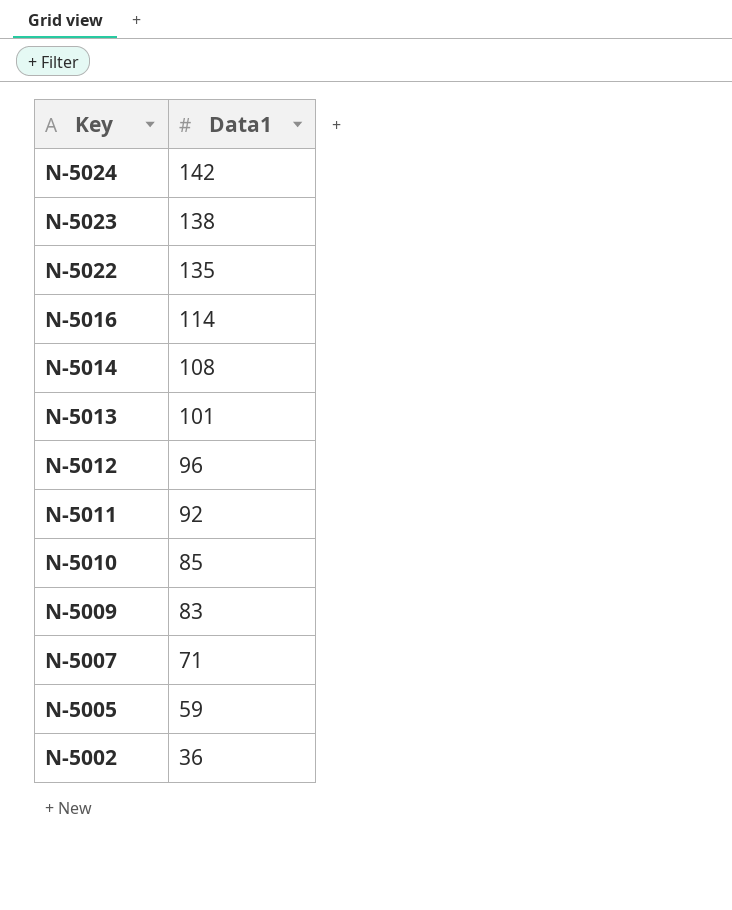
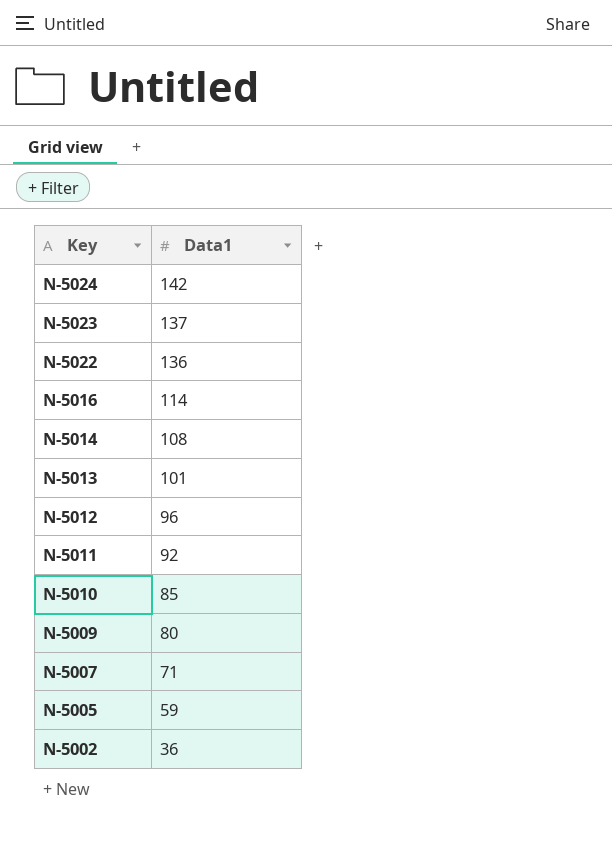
N-5023 | Data1: 138 -> 137
N-5022 | Data1: 135 -> 136
N-5009 | Data1: 83 -> 80

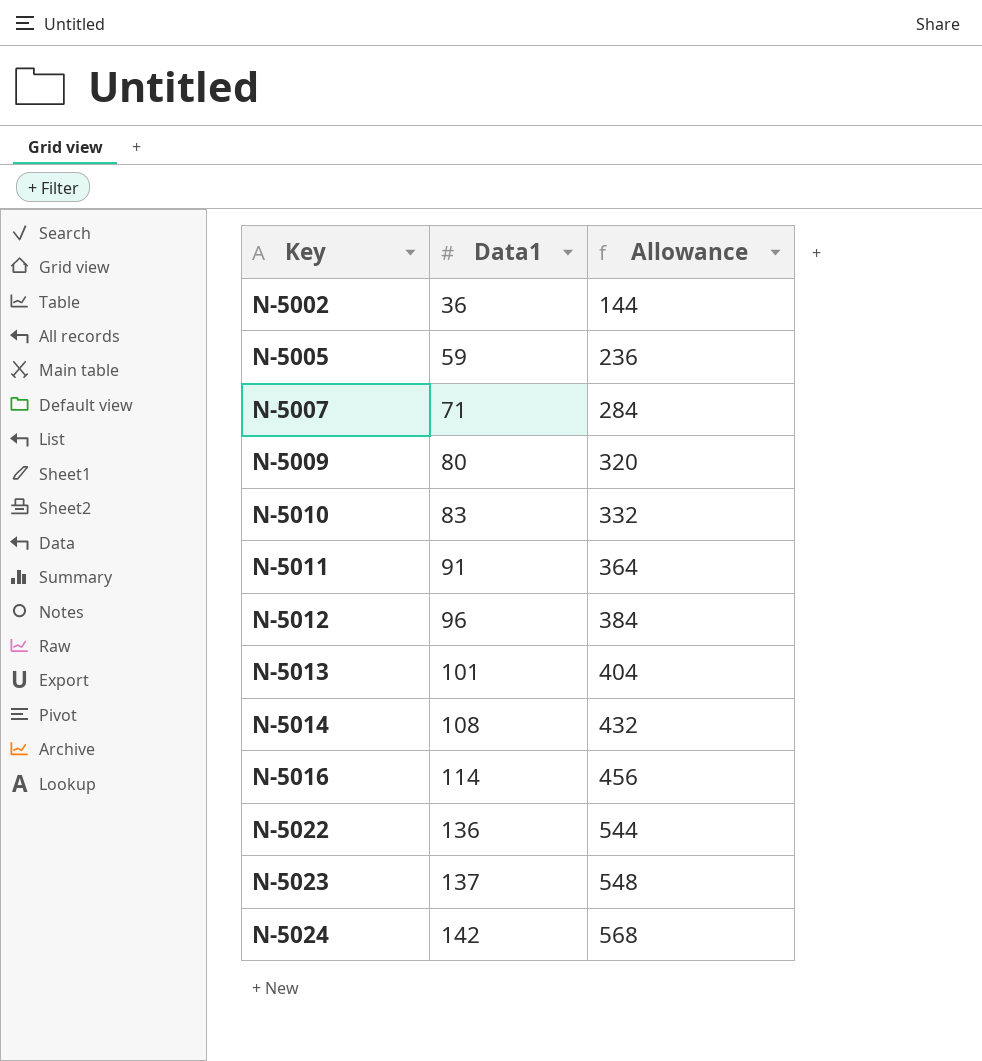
row order: Key descending -> Key ascending
column Allowance | formula: none -> [Data1] * 4
N-5010 | Data1: 85 -> 83
N-5011 | Data1: 92 -> 91

